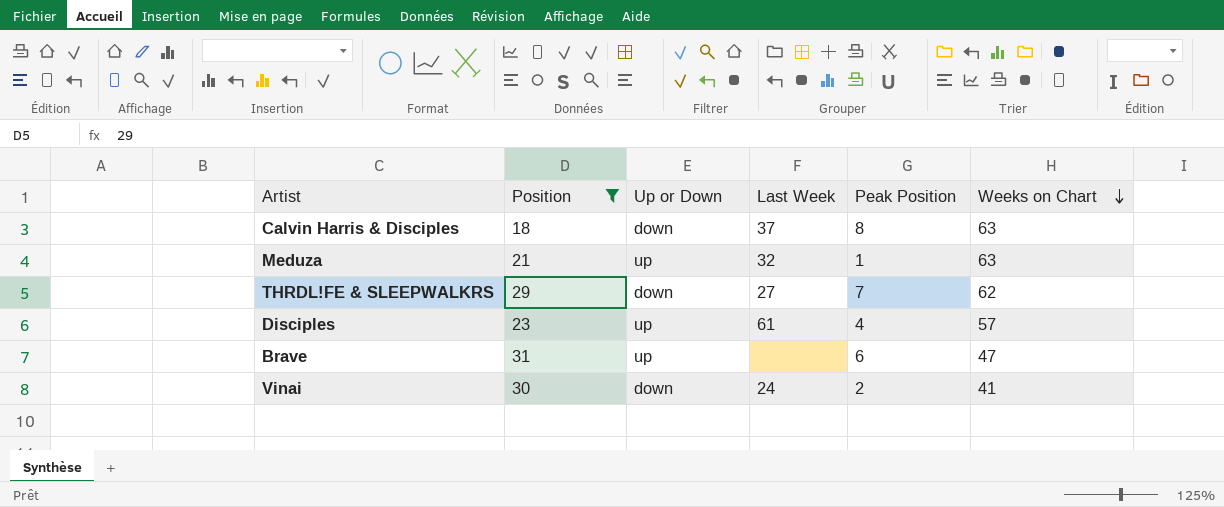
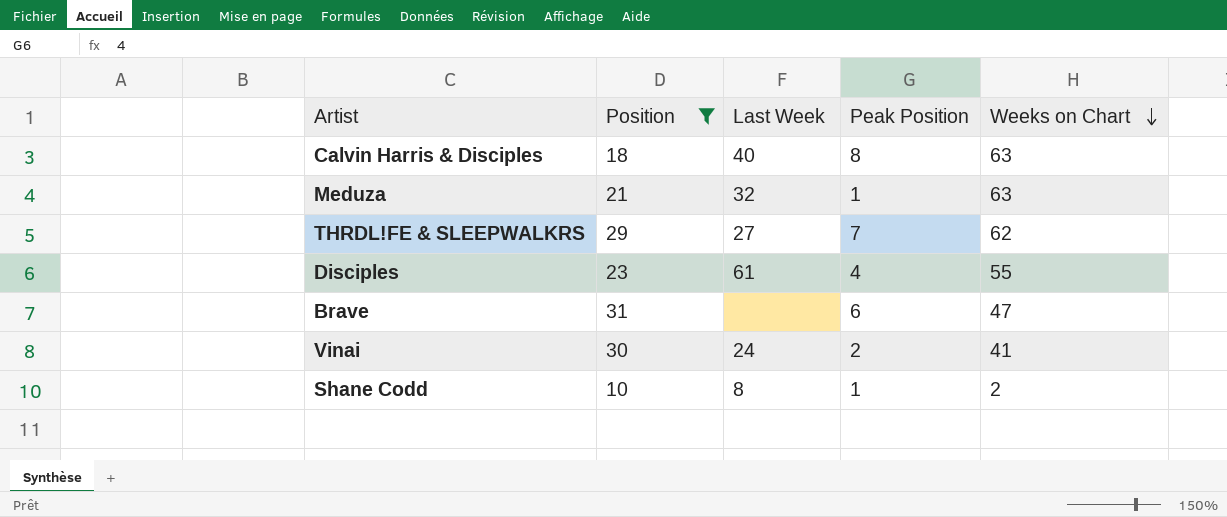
column Up or Down | position: 3 -> none
Calvin Harris & Disciples | Last Week: 37 -> 40
Disciples | Weeks on Chart: 57 -> 55
row Shane Codd: none -> 10 | 8 | 1 | 2

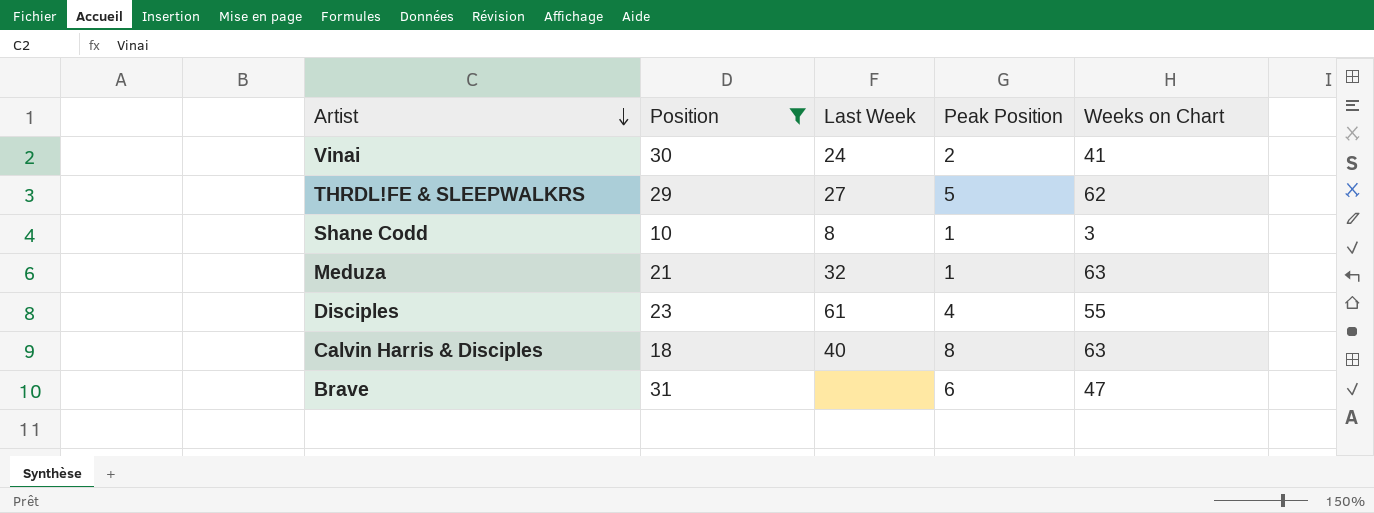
row order: Weeks on Chart descending -> Artist descending
THRDL!FE & SLEEPWALKRS | Peak Position: 7 -> 5
Shane Codd | Weeks on Chart: 2 -> 3

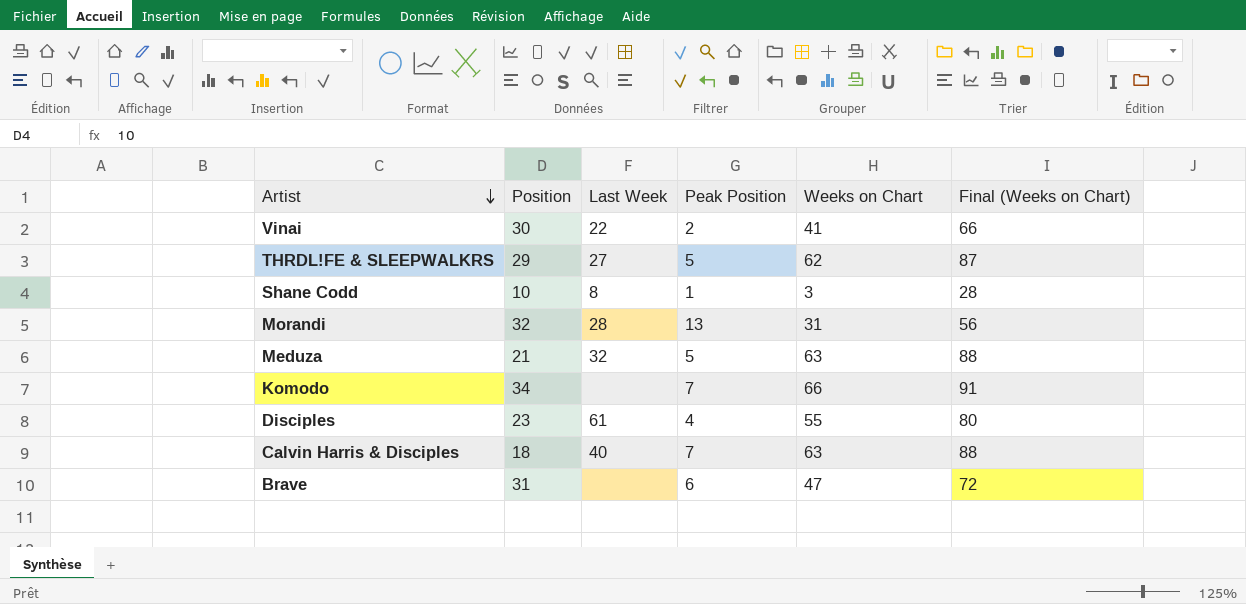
filter: Position <= 31 -> none
column Final (Weeks on Chart) | formula: none -> [Weeks on Chart] + 25
Vinai | Last Week: 24 -> 22
Meduza | Peak Position: 1 -> 5
Calvin Harris & Disciples | Peak Position: 8 -> 7

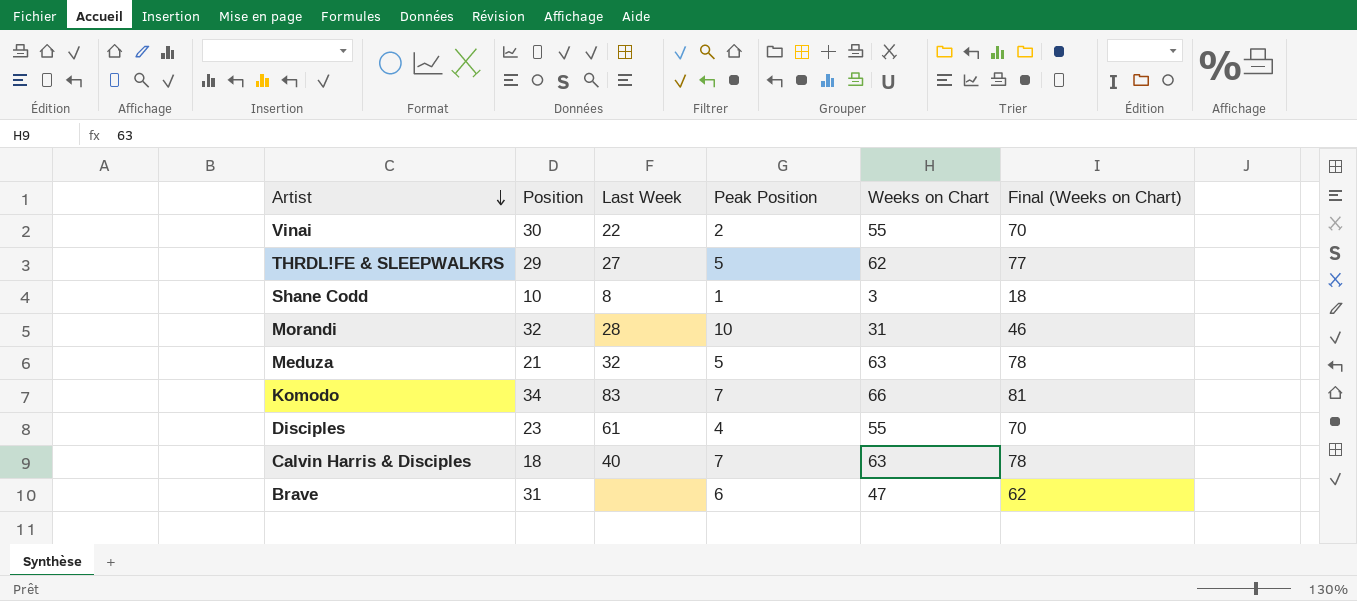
column Final (Weeks on Chart) | formula: [Weeks on Chart] + 25 -> [Weeks on Chart] + 15
Vinai | Weeks on Chart: 41 -> 55
Morandi | Peak Position: 13 -> 10
Komodo | Last Week: none -> 83

